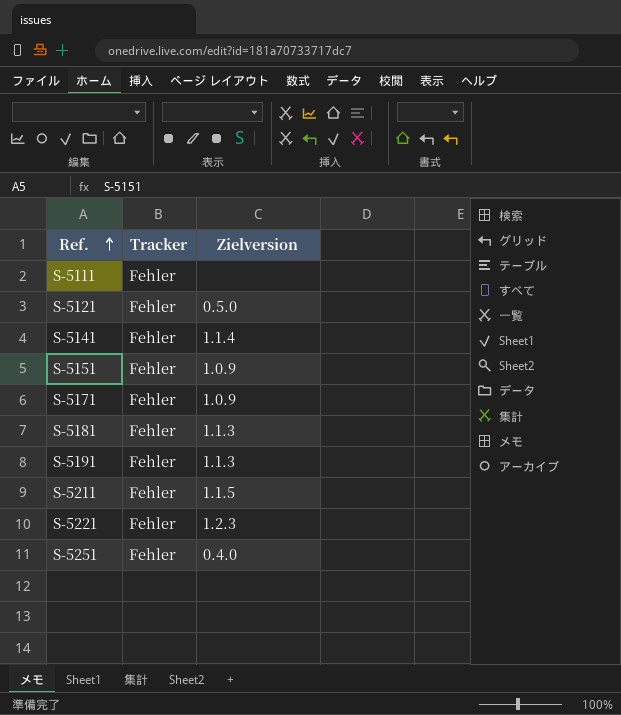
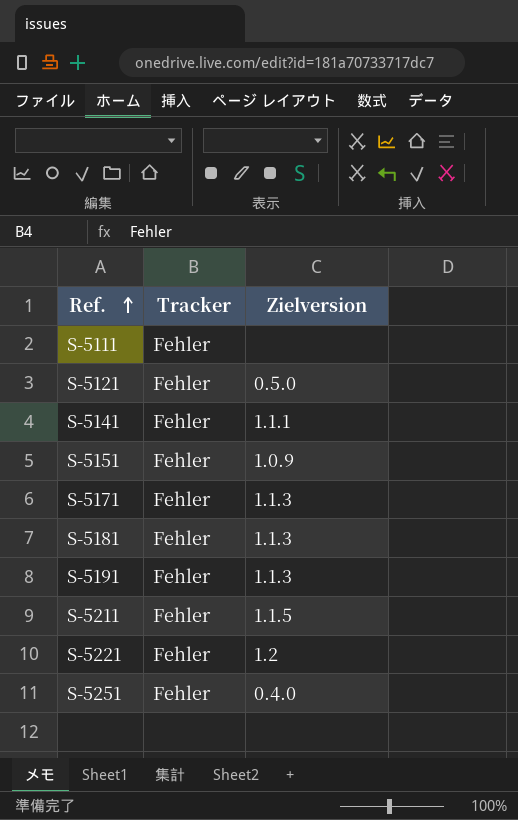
S-5141 | Zielversion: 1.1.4 -> 1.1.1
S-5171 | Zielversion: 1.0.9 -> 1.1.3
S-5221 | Zielversion: 1.2.3 -> 1.2

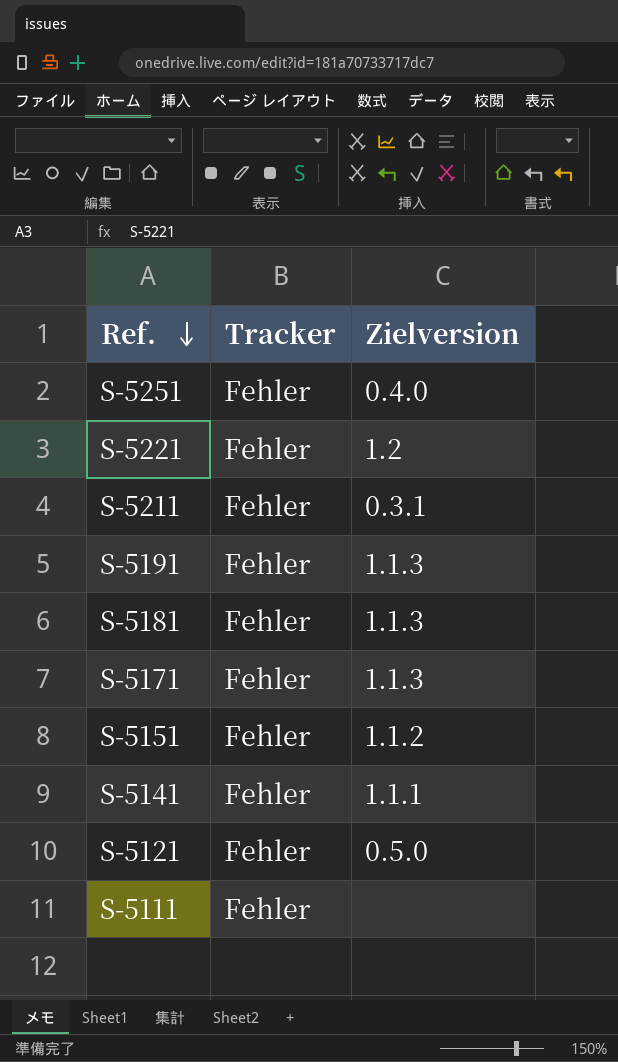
row order: Ref. ascending -> Ref. descending
S-5211 | Zielversion: 1.1.5 -> 0.3.1
S-5151 | Zielversion: 1.0.9 -> 1.1.2

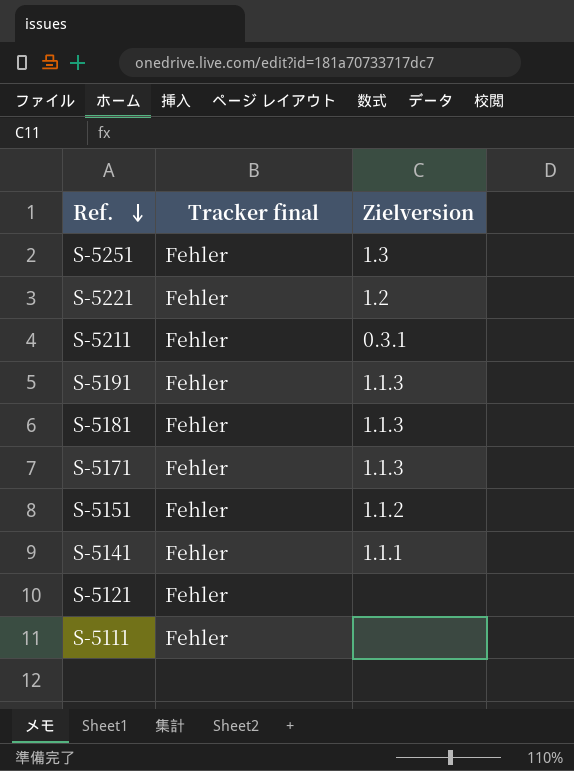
column name: Tracker -> Tracker final
S-5251 | Zielversion: 0.4.0 -> 1.3
S-5121 | Zielversion: 0.5.0 -> none

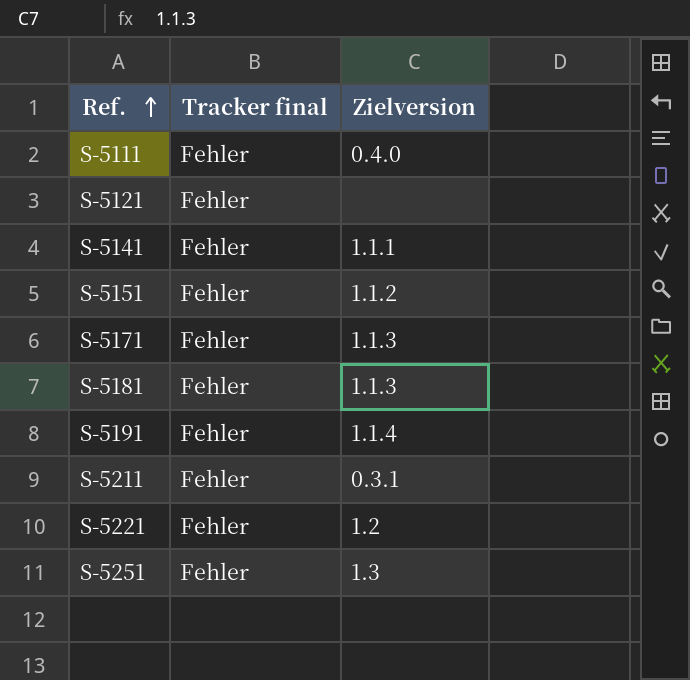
row order: Ref. descending -> Ref. ascending
S-5111 | Zielversion: none -> 0.4.0
S-5191 | Zielversion: 1.1.3 -> 1.1.4

